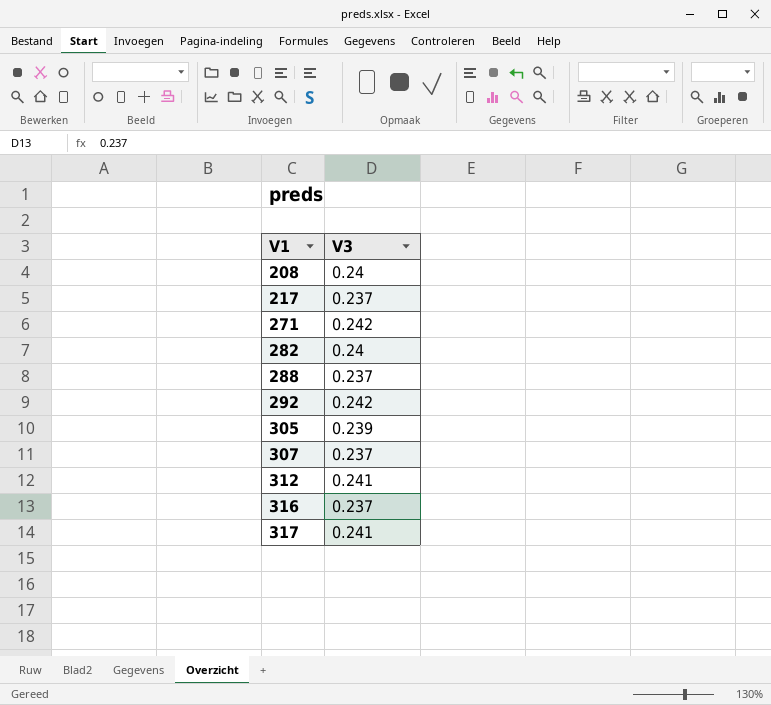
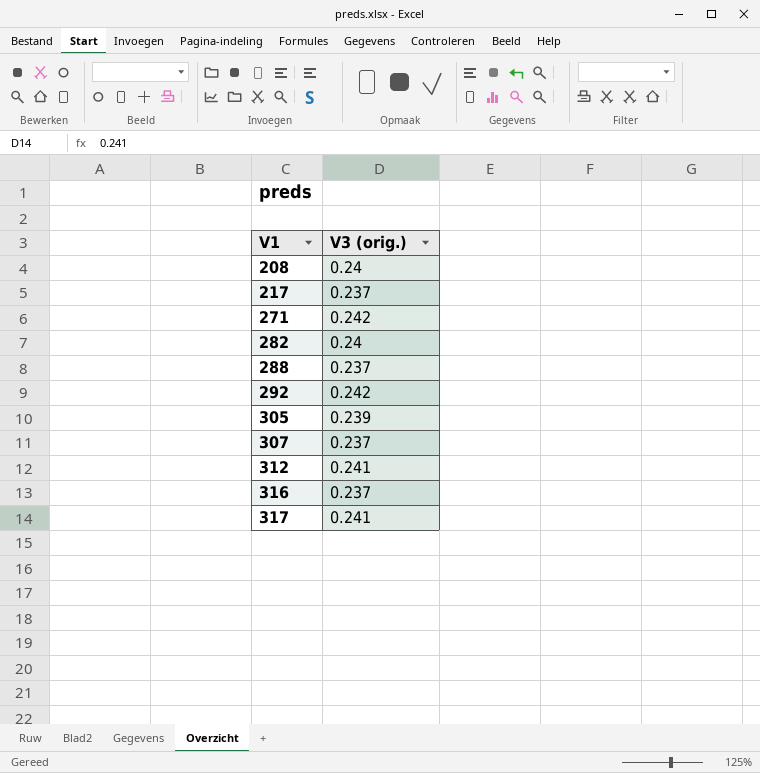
column name: V3 -> V3 (orig.)

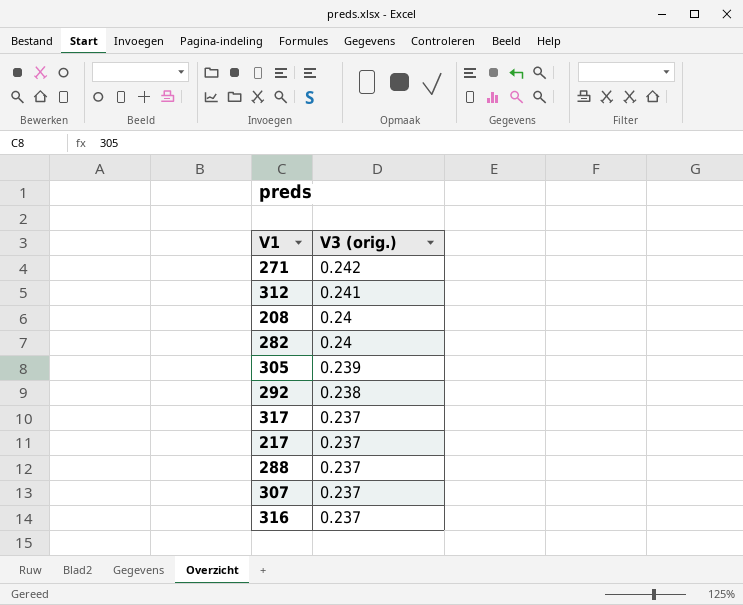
row order: V1 ascending -> V3 (orig.) descending
292 | V3 (orig.): 0.242 -> 0.238
317 | V3 (orig.): 0.241 -> 0.237

